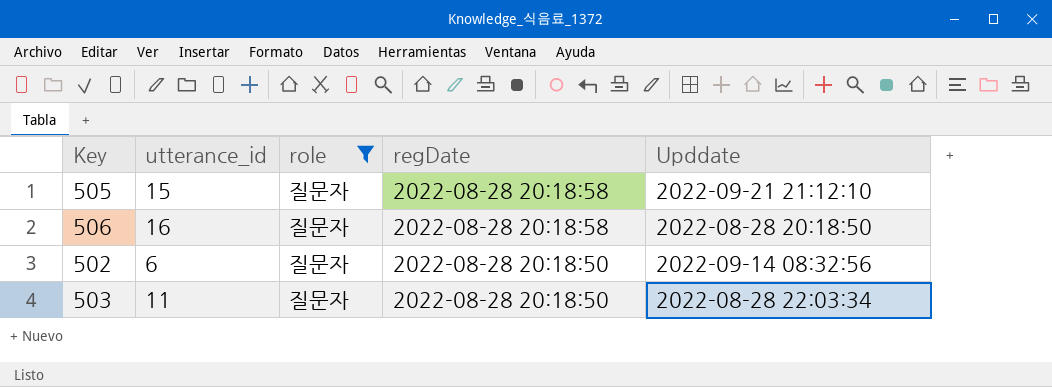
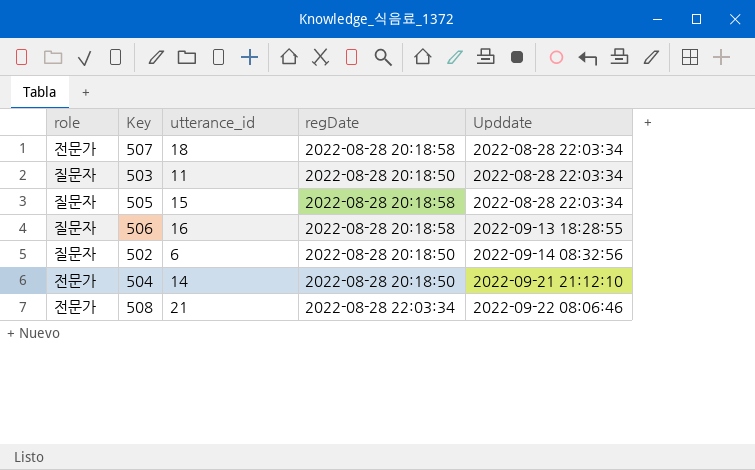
filter: role = 질문자 -> none
row order: regDate descending -> Upddate ascending
column role | position: 3 -> 1
505 | Upddate: 2022-09-21 21:12:10 -> 2022-08-28 22:03:34
506 | Upddate: 2022-08-28 20:18:50 -> 2022-09-13 18:28:55

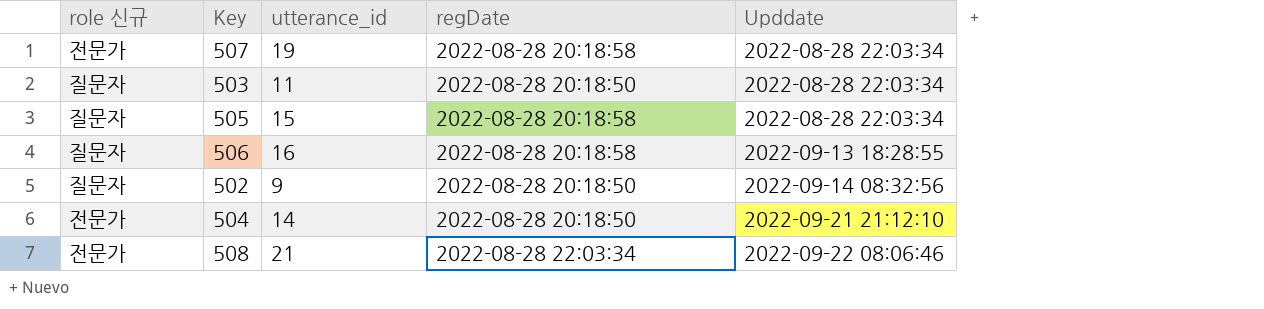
column name: role -> role 신규
507 | utterance_id: 18 -> 19
502 | utterance_id: 6 -> 9

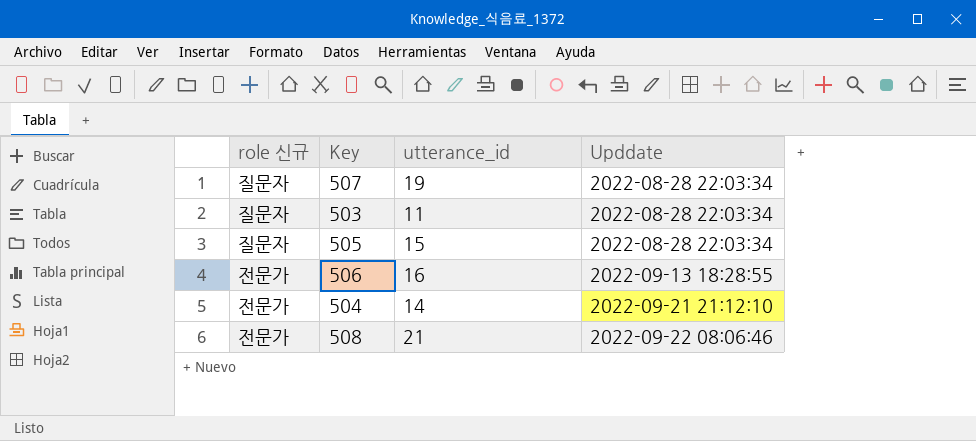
column regDate | position: 4 -> none
row 502: 질문자 | 9 | 2022-08-28 20:18:50 | 2022-09-14 08:32:56 -> none
507 | role 신규: 전문가 -> 질문자
506 | role 신규: 질문자 -> 전문가

